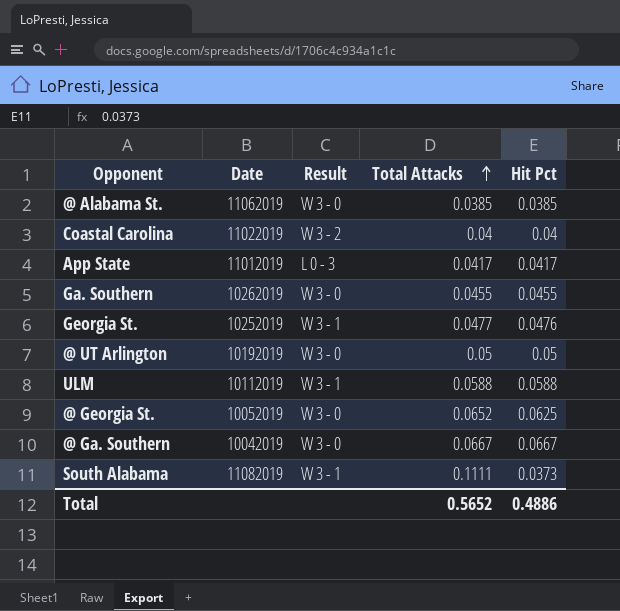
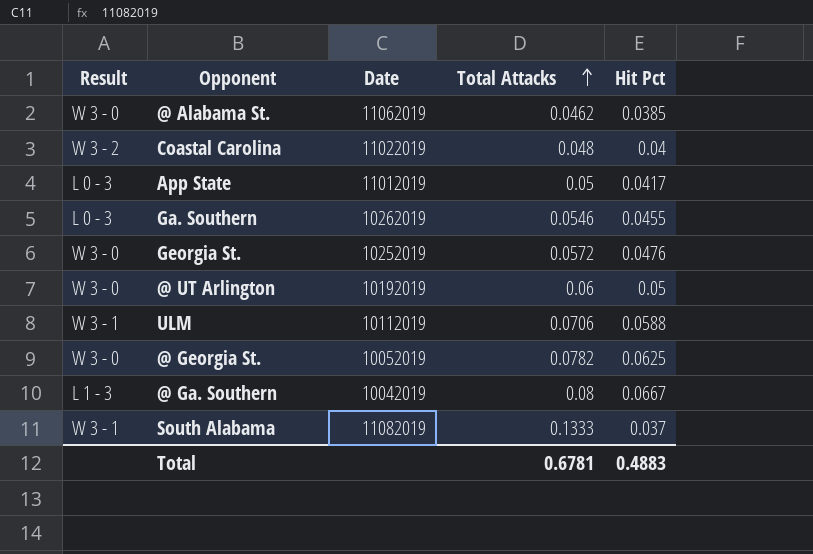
column Result | position: 3 -> 1
@ Alabama St. | Total Attacks: 0.0385 -> 0.0462
Coastal Carolina | Total Attacks: 0.04 -> 0.048
App State | Total Attacks: 0.0417 -> 0.05
Ga. Southern | Result: W 3 - 0 -> L 0 - 3
Ga. Southern | Total Attacks: 0.0455 -> 0.0546
Georgia St. | Result: W 3 - 1 -> W 3 - 0
Georgia St. | Total Attacks: 0.0477 -> 0.0572
@ UT Arlington | Total Attacks: 0.05 -> 0.06
ULM | Total Attacks: 0.0588 -> 0.0706
@ Georgia St. | Total Attacks: 0.0652 -> 0.0782
@ Ga. Southern | Result: W 3 - 0 -> L 1 - 3
@ Ga. Southern | Total Attacks: 0.0667 -> 0.08
South Alabama | Total Attacks: 0.1111 -> 0.1333
South Alabama | Hit Pct: 0.0373 -> 0.037
Total | Total Attacks: 0.5652 -> 0.6781
Total | Hit Pct: 0.4886 -> 0.4883

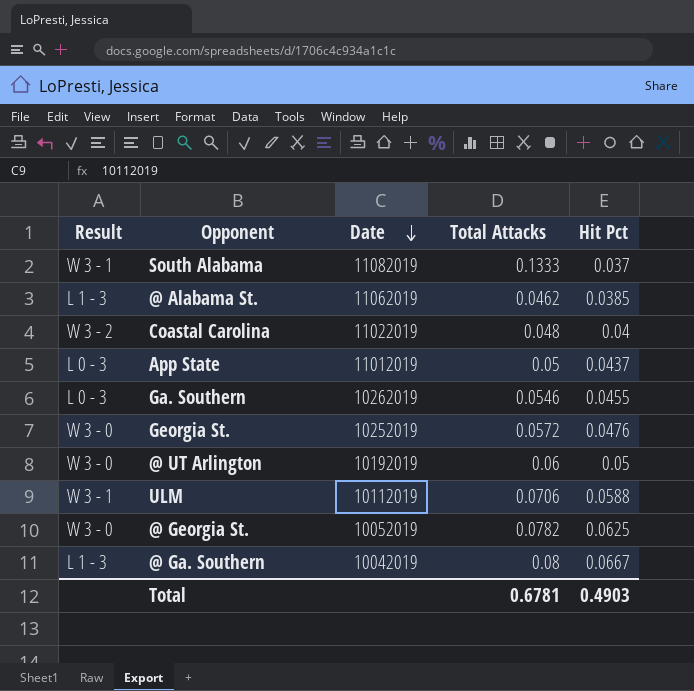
row order: Total Attacks ascending -> Date descending
@ Alabama St. | Result: W 3 - 0 -> L 1 - 3
App State | Hit Pct: 0.0417 -> 0.0437
Total | Hit Pct: 0.4883 -> 0.4903

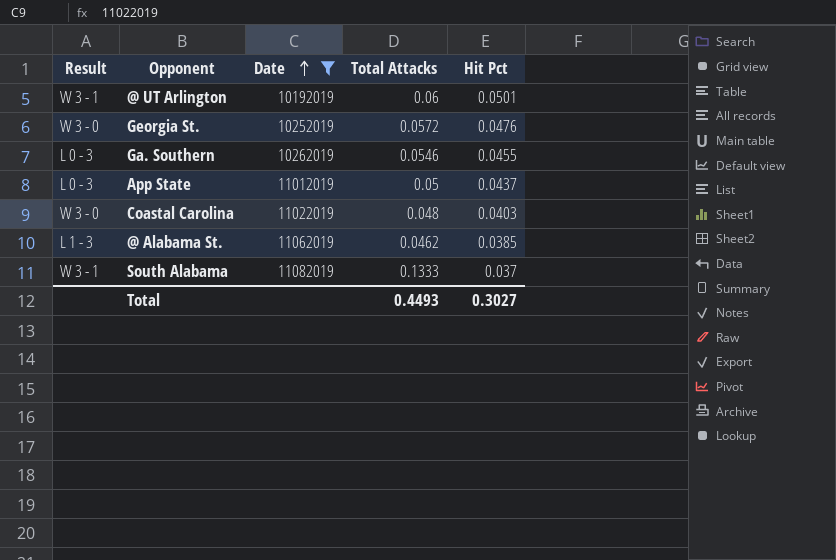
filter: none -> Date >= 10192019
row order: Date descending -> Date ascending
@ UT Arlington | Result: W 3 - 0 -> W 3 - 1
@ UT Arlington | Hit Pct: 0.05 -> 0.0501
Coastal Carolina | Result: W 3 - 2 -> W 3 - 0
Coastal Carolina | Hit Pct: 0.04 -> 0.0403
Total | Total Attacks: 0.6781 -> 0.4493
Total | Hit Pct: 0.4903 -> 0.3027

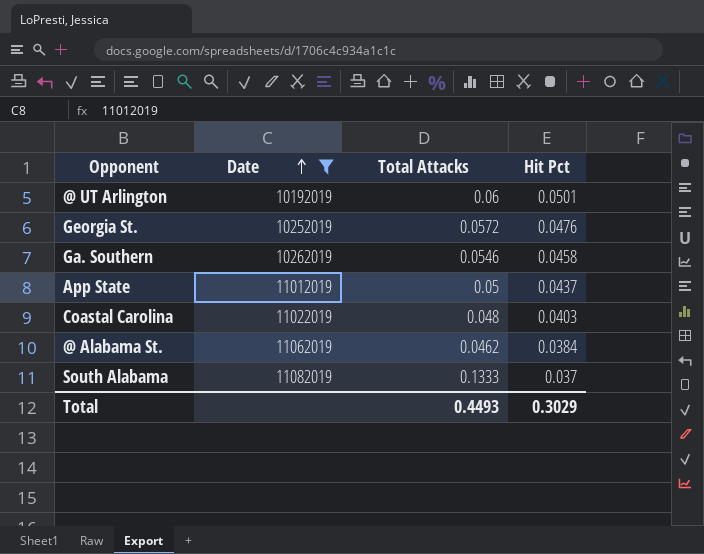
column Result | position: 1 -> none
Ga. Southern | Hit Pct: 0.0455 -> 0.0458
@ Alabama St. | Hit Pct: 0.0385 -> 0.0384
Total | Hit Pct: 0.3027 -> 0.3029

